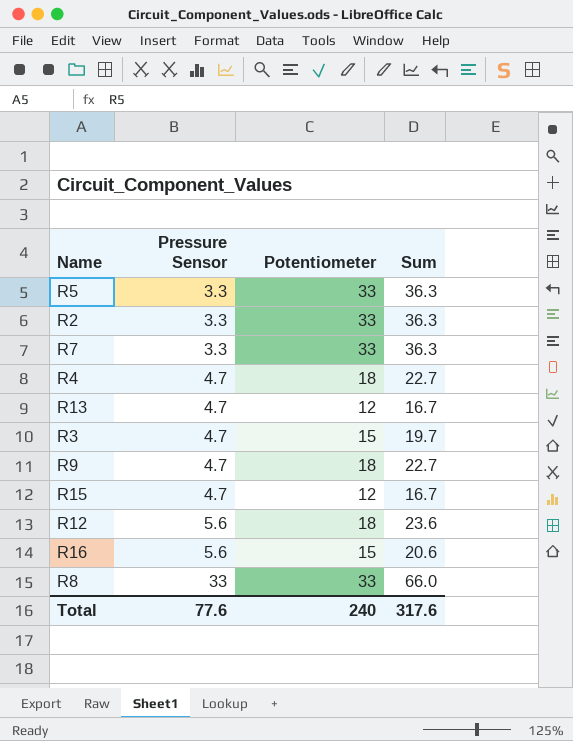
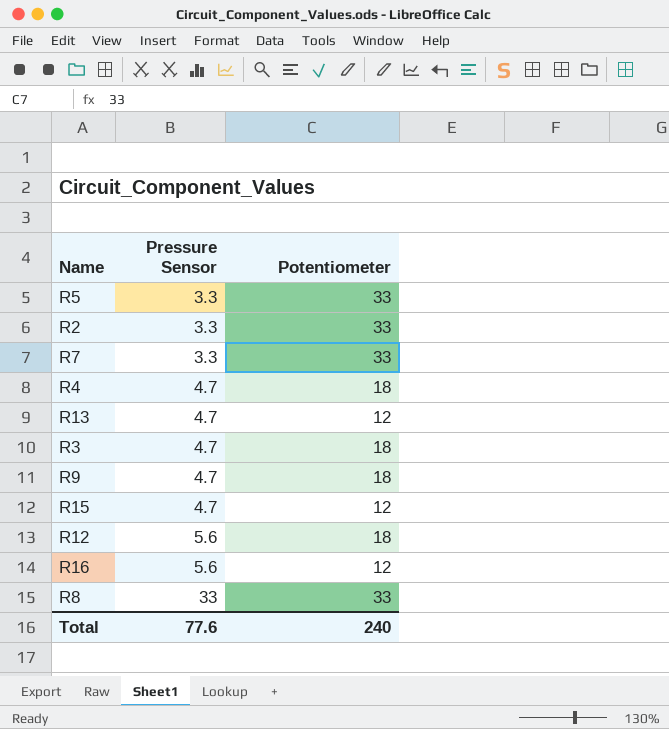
column Sum | formula: [Pressure Sensor] + [Potentiometer] -> none
R3 | Potentiometer: 15 -> 18
R16 | Potentiometer: 15 -> 12

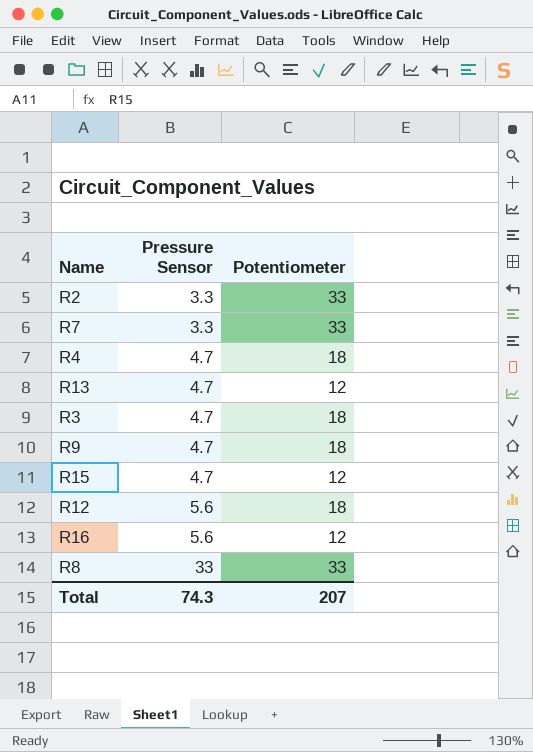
row R5: 3.3 | 33 -> none
Total | Pressure Sensor: 77.6 -> 74.3
Total | Potentiometer: 240 -> 207

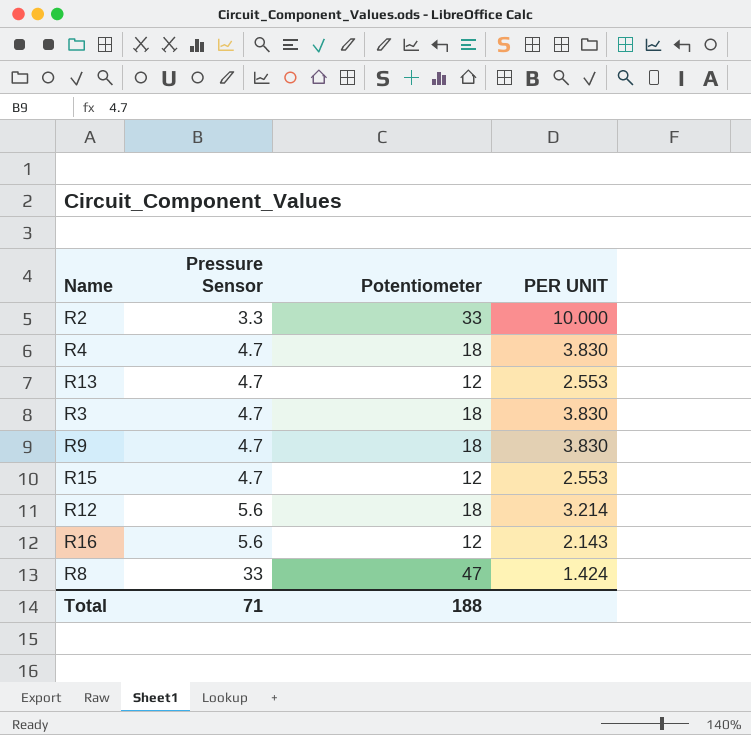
column PER UNIT | formula: none -> [Potentiometer] / [Pressure Sensor]
row R7: 3.3 | 33 -> none
R8 | Potentiometer: 33 -> 47
Total | Pressure Sensor: 74.3 -> 71
Total | Potentiometer: 207 -> 188

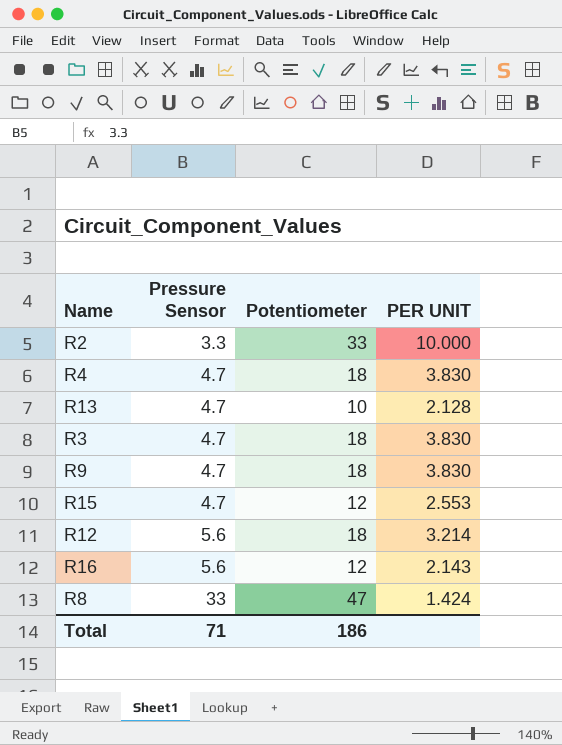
R13 | Potentiometer: 12 -> 10
R13 | PER UNIT: 2.553 -> 2.128
Total | Potentiometer: 188 -> 186

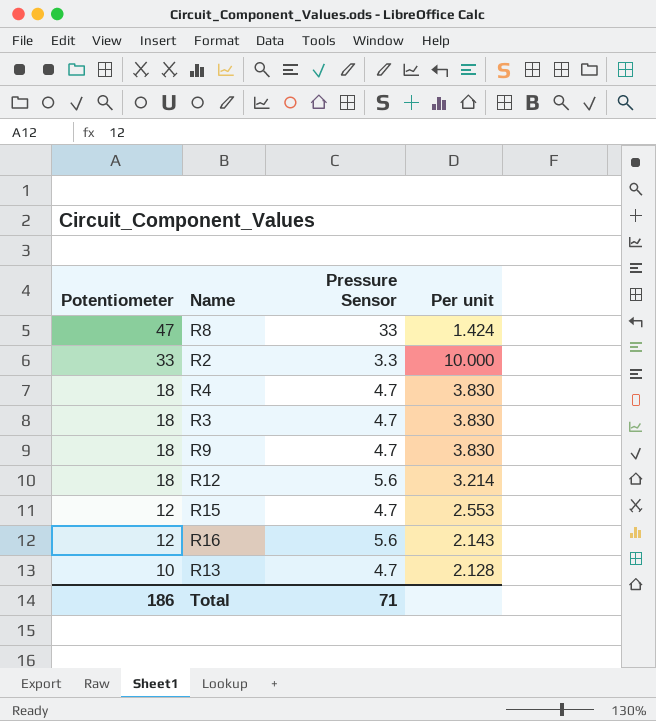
row order: Pressure Sensor ascending -> Potentiometer descending
column Potentiometer | position: 3 -> 1
column name: PER UNIT -> Per unit

